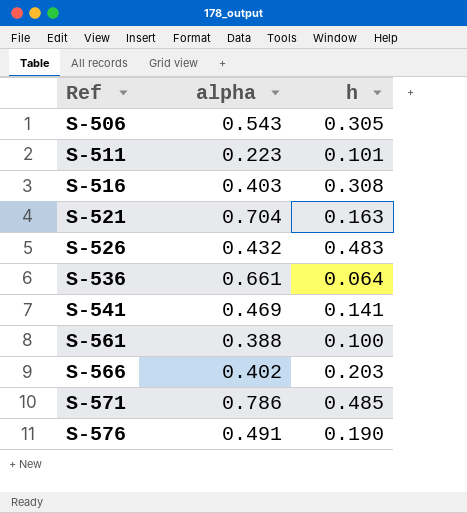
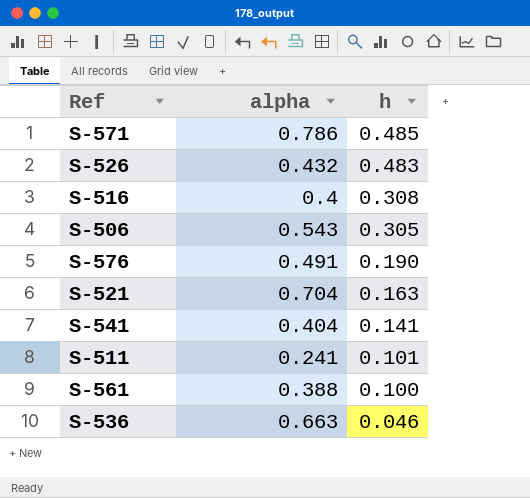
row order: Ref ascending -> h descending
row S-566: 0.402 | 0.203 -> none
S-516 | alpha: 0.403 -> 0.4
S-541 | alpha: 0.469 -> 0.404
S-511 | alpha: 0.223 -> 0.241
S-536 | alpha: 0.661 -> 0.663
S-536 | h: 0.064 -> 0.046

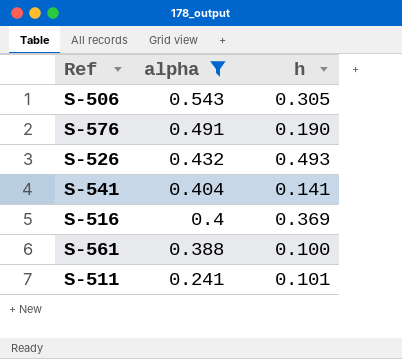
filter: none -> alpha <= 0.543
row order: h descending -> alpha descending
S-526 | h: 0.483 -> 0.493
S-516 | h: 0.308 -> 0.369

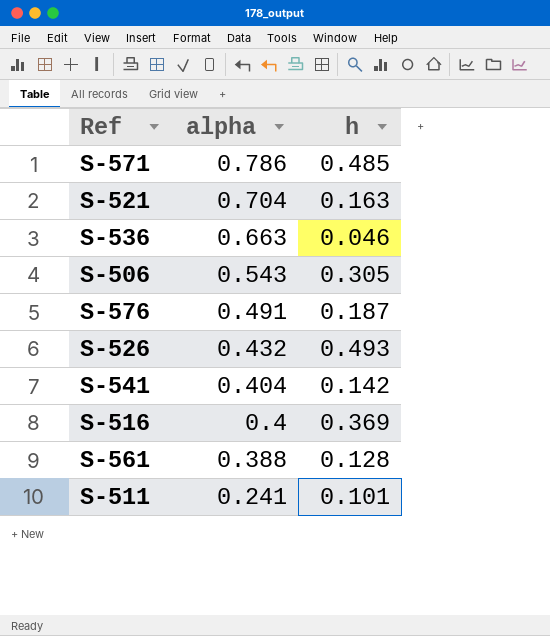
filter: alpha <= 0.543 -> none
S-576 | h: 0.190 -> 0.187
S-541 | h: 0.141 -> 0.142
S-561 | h: 0.100 -> 0.128

